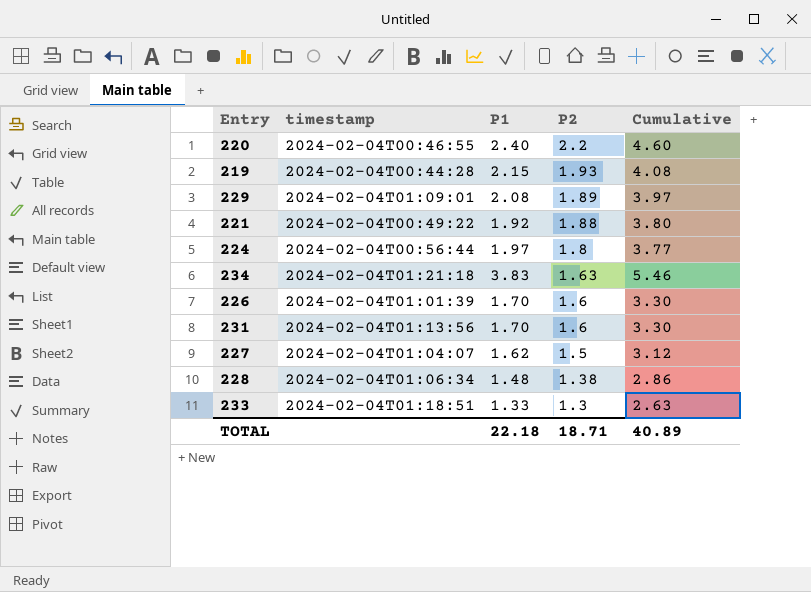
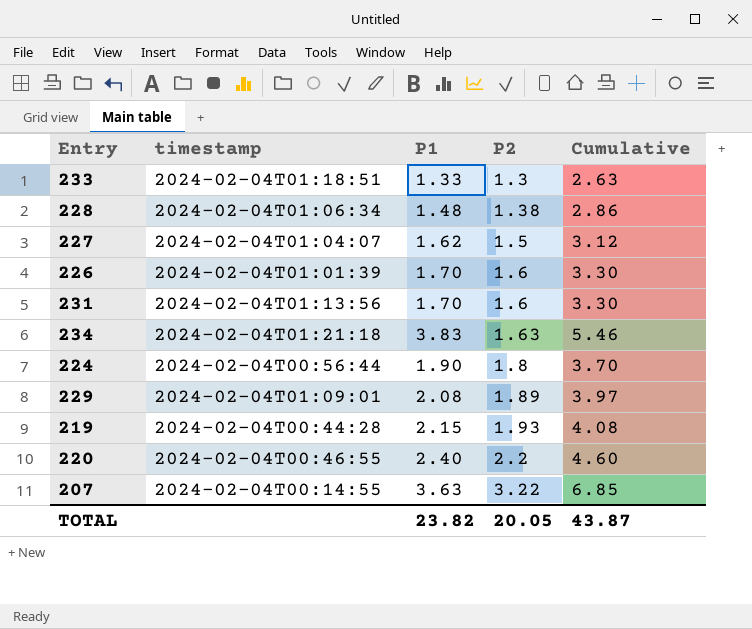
row order: P2 descending -> P2 ascending
row 221: 2024-02-04T00:49:22 | 1.92 | 1.88 | 3.80 -> none
224 | P1: 1.97 -> 1.90
224 | Cumulative: 3.77 -> 3.70
row 207: none -> 2024-02-04T00:14:55 | 3.63 | 3.22 | 6.85
TOTAL | P1: 22.18 -> 23.82
TOTAL | P2: 18.71 -> 20.05
TOTAL | Cumulative: 40.89 -> 43.87

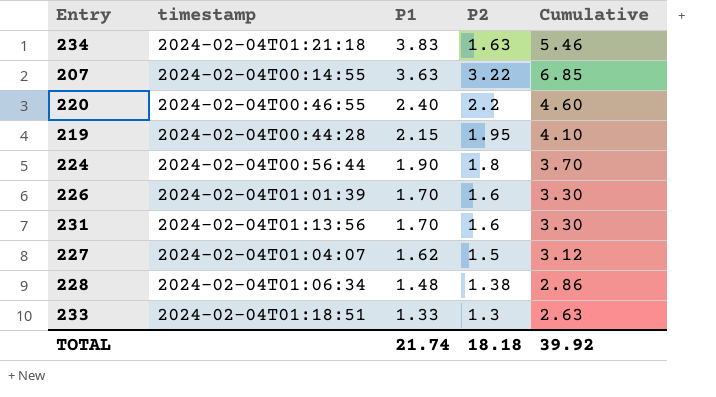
row order: P2 ascending -> P1 descending
row 229: 2024-02-04T01:09:01 | 2.08 | 1.89 | 3.97 -> none
219 | P2: 1.93 -> 1.95
219 | Cumulative: 4.08 -> 4.10
TOTAL | P1: 23.82 -> 21.74
TOTAL | P2: 20.05 -> 18.18
TOTAL | Cumulative: 43.87 -> 39.92

